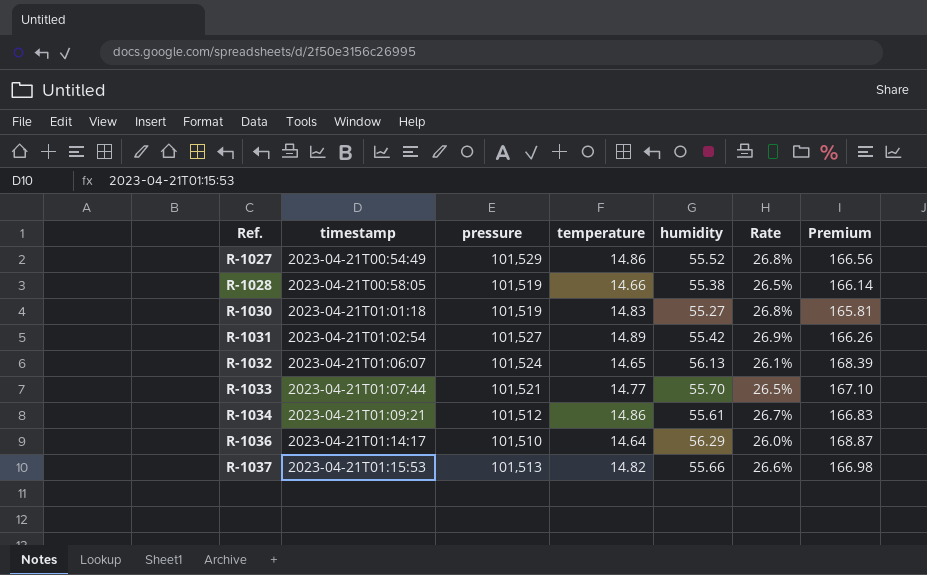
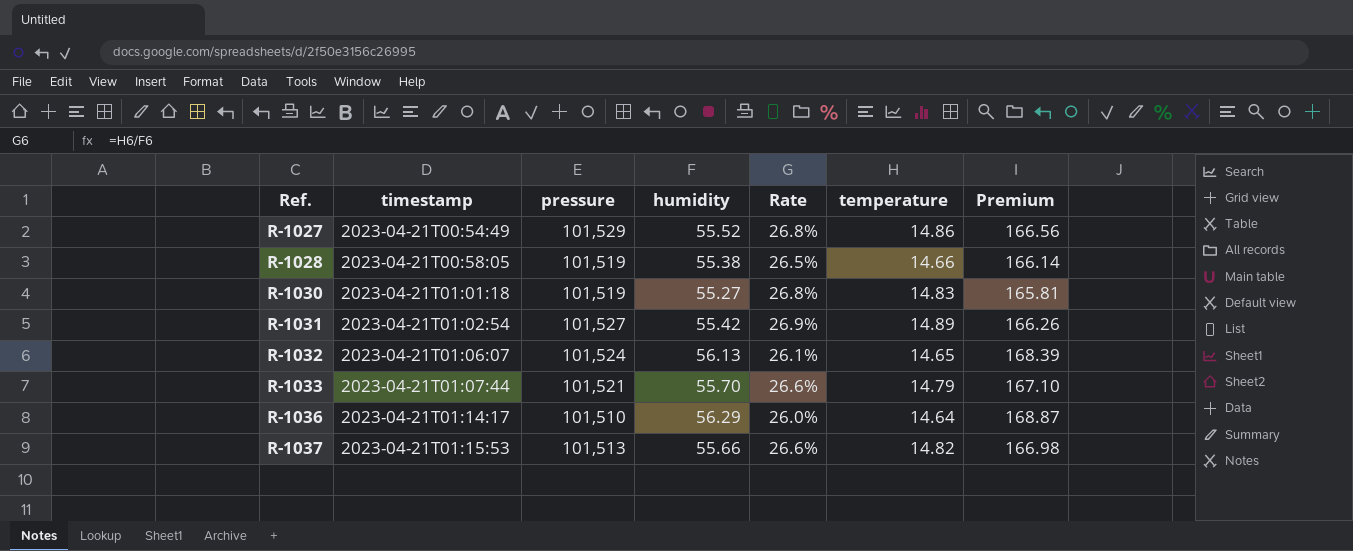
column temperature | position: 4 -> 6
row R-1034: 2023-04-21T01:09:21 | 101,512 | 14.86 | 55.61 | 26.7% | 166.83 -> none
R-1033 | Rate: 26.5% -> 26.6%
R-1033 | temperature: 14.77 -> 14.79

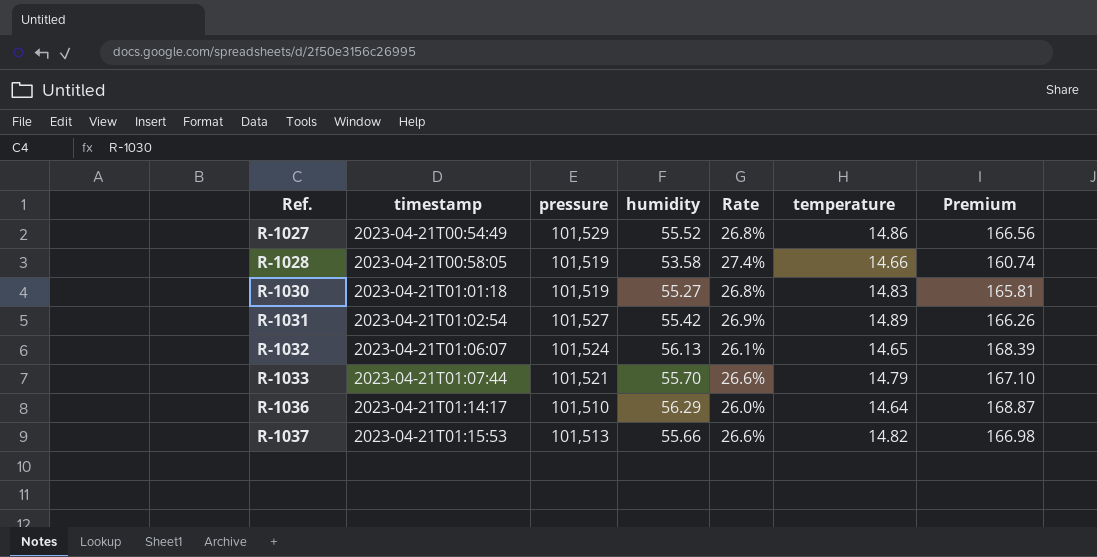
R-1028 | humidity: 55.38 -> 53.58
R-1028 | Rate: 26.5% -> 27.4%
R-1028 | Premium: 166.14 -> 160.74

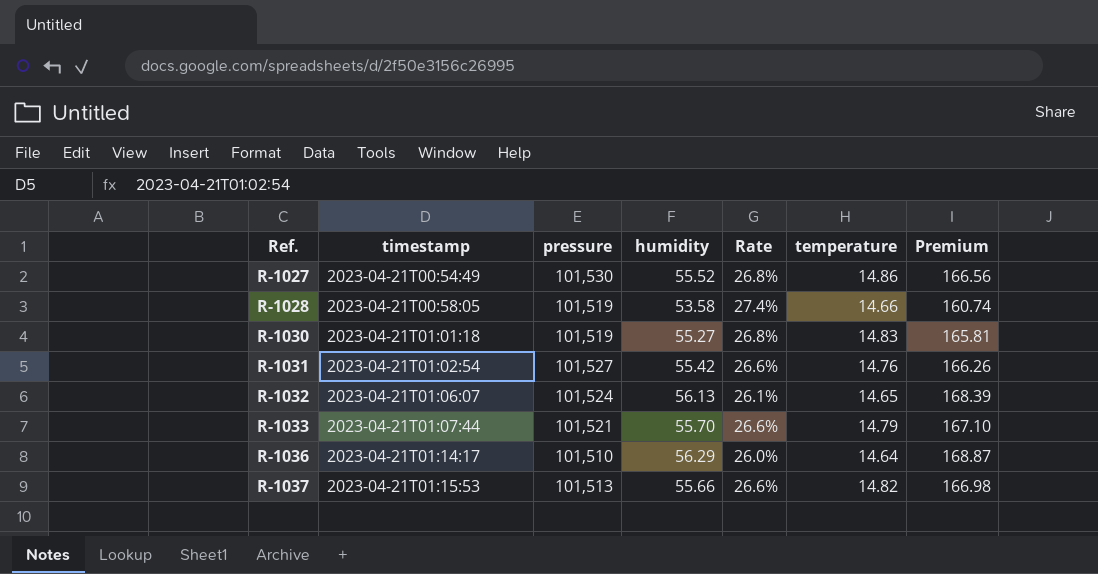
R-1027 | pressure: 101,529 -> 101,530
R-1031 | Rate: 26.9% -> 26.6%
R-1031 | temperature: 14.89 -> 14.76

